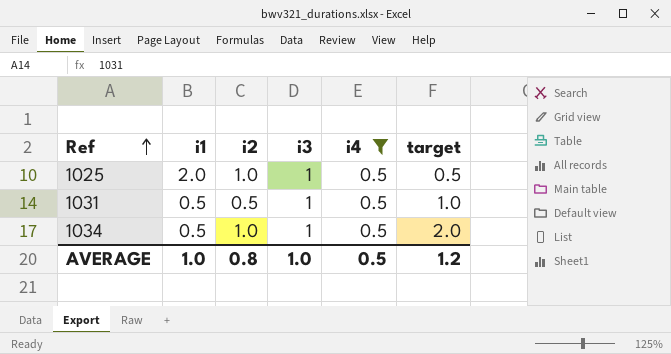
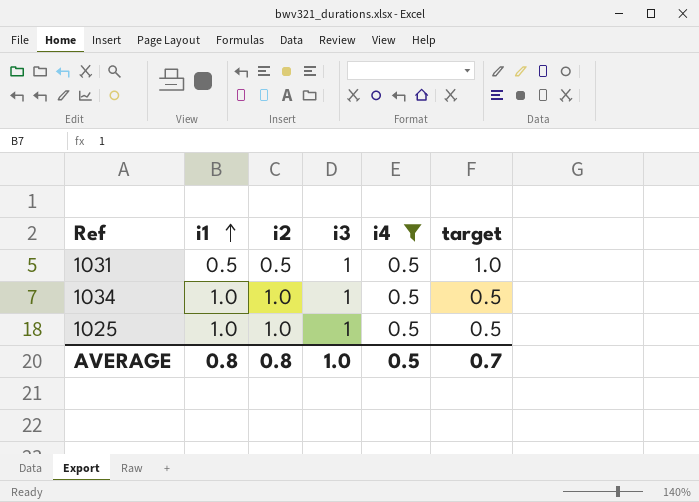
row order: Ref ascending -> i1 ascending
1034 | i1: 0.5 -> 1.0
1034 | target: 2.0 -> 0.5
1025 | i1: 2.0 -> 1.0
AVERAGE | i1: 1.0 -> 0.8
AVERAGE | target: 1.2 -> 0.7

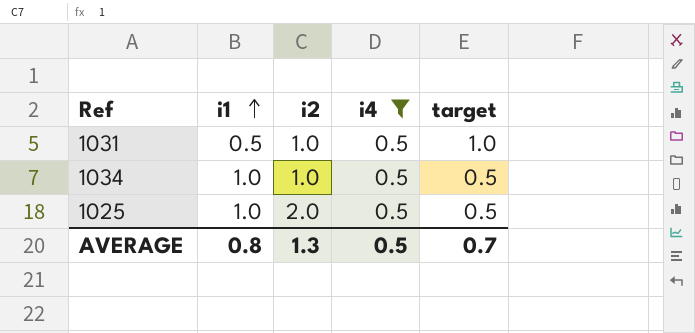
column i3 | position: 4 -> none
1031 | i2: 0.5 -> 1.0
1025 | i2: 1.0 -> 2.0
AVERAGE | i2: 0.8 -> 1.3

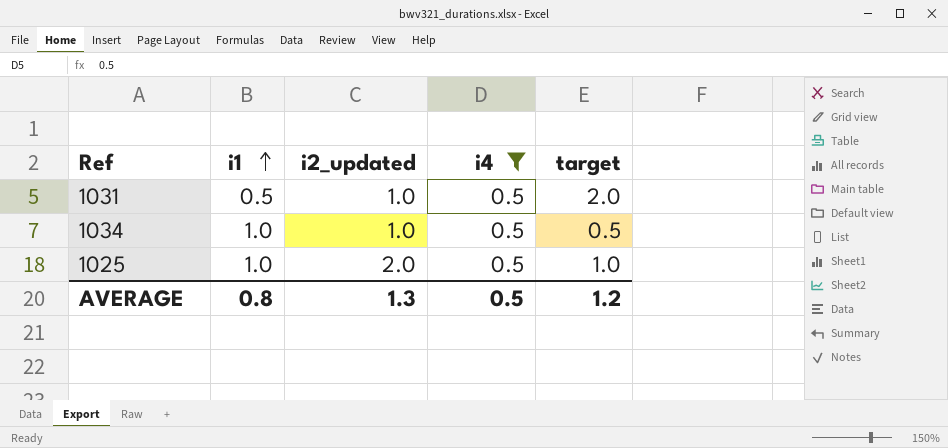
column name: i2 -> i2_updated
1031 | target: 1.0 -> 2.0
1025 | target: 0.5 -> 1.0
AVERAGE | target: 0.7 -> 1.2

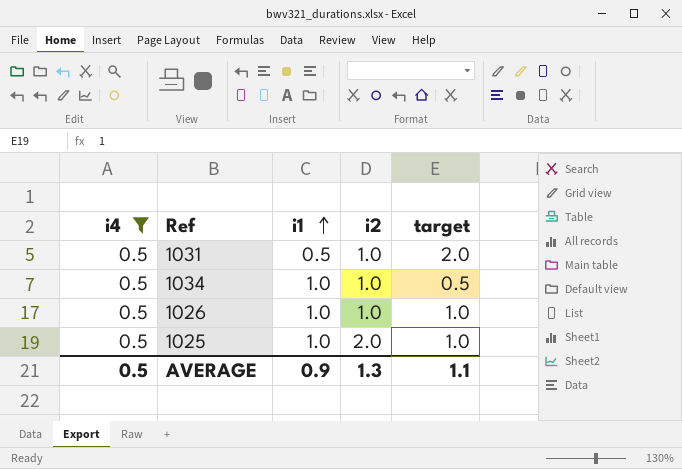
column i4 | position: 4 -> 1
column name: i2_updated -> i2
row 1026: none -> 0.5 | 1.0 | 1.0 | 1.0
AVERAGE | i1: 0.8 -> 0.9
AVERAGE | target: 1.2 -> 1.1

